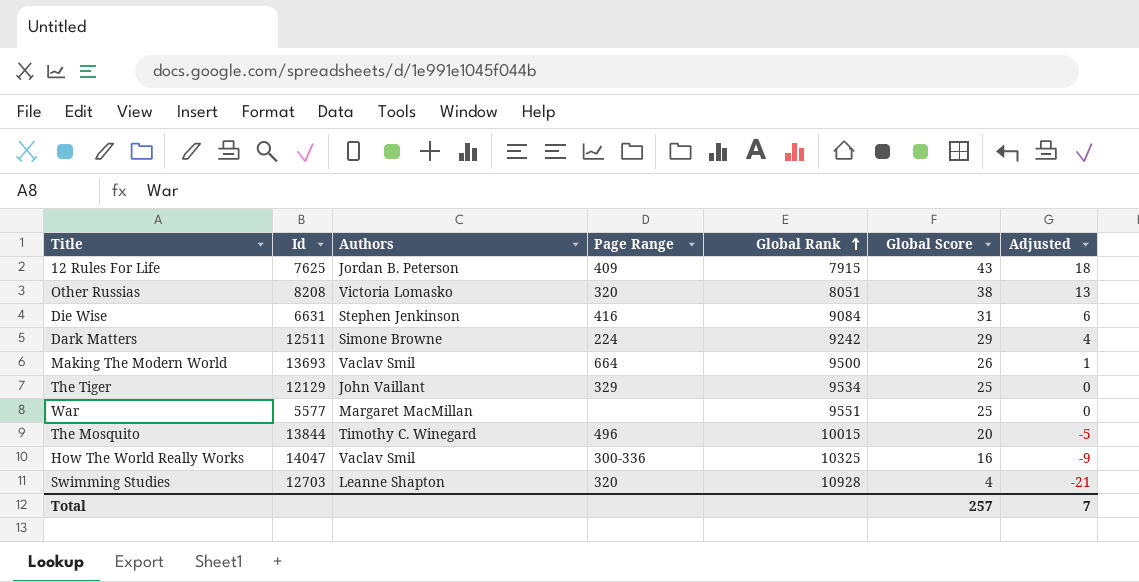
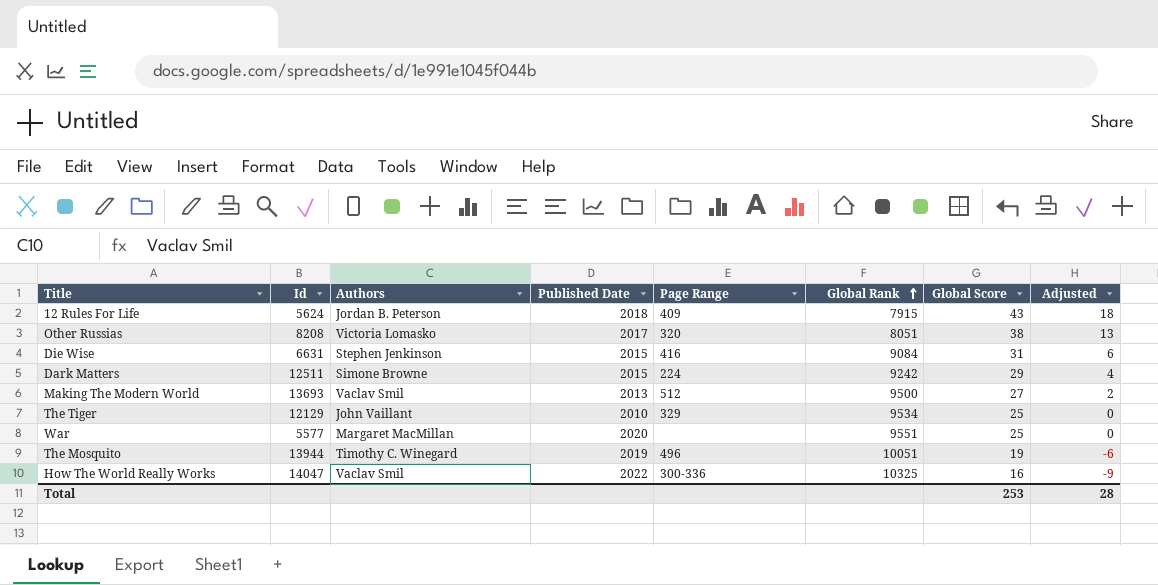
column Published Date | position: none -> 4
row Swimming Studies: 12703 | Leanne Shapton | 320 | 10928 | 4 | -21 -> none
12 Rules For Life | Id: 7625 -> 5624
Making The Modern World | Page Range: 664 -> 512
Making The Modern World | Global Score: 26 -> 27
Making The Modern World | Adjusted: 1 -> 2
The Mosquito | Id: 13844 -> 13944
The Mosquito | Global Rank: 10015 -> 10051
The Mosquito | Global Score: 20 -> 19
The Mosquito | Adjusted: -5 -> -6
Total | Global Score: 257 -> 253
Total | Adjusted: 7 -> 28

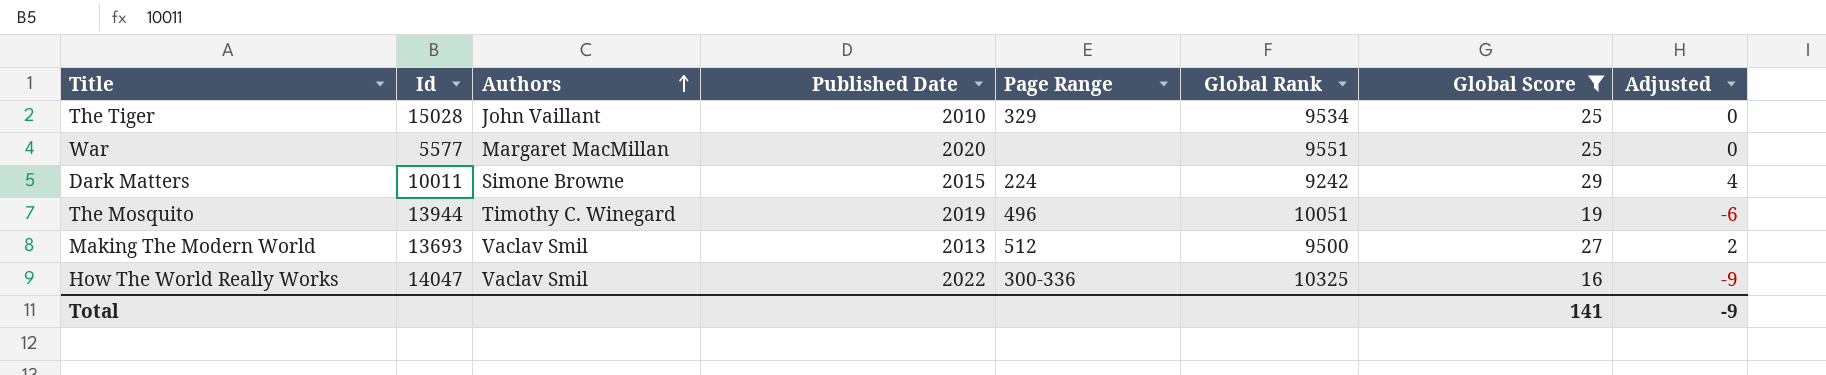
filter: none -> Global Score <= 29
row order: Global Rank ascending -> Authors ascending
The Tiger | Id: 12129 -> 15028
Dark Matters | Id: 12511 -> 10011
Total | Global Score: 253 -> 141
Total | Adjusted: 28 -> -9

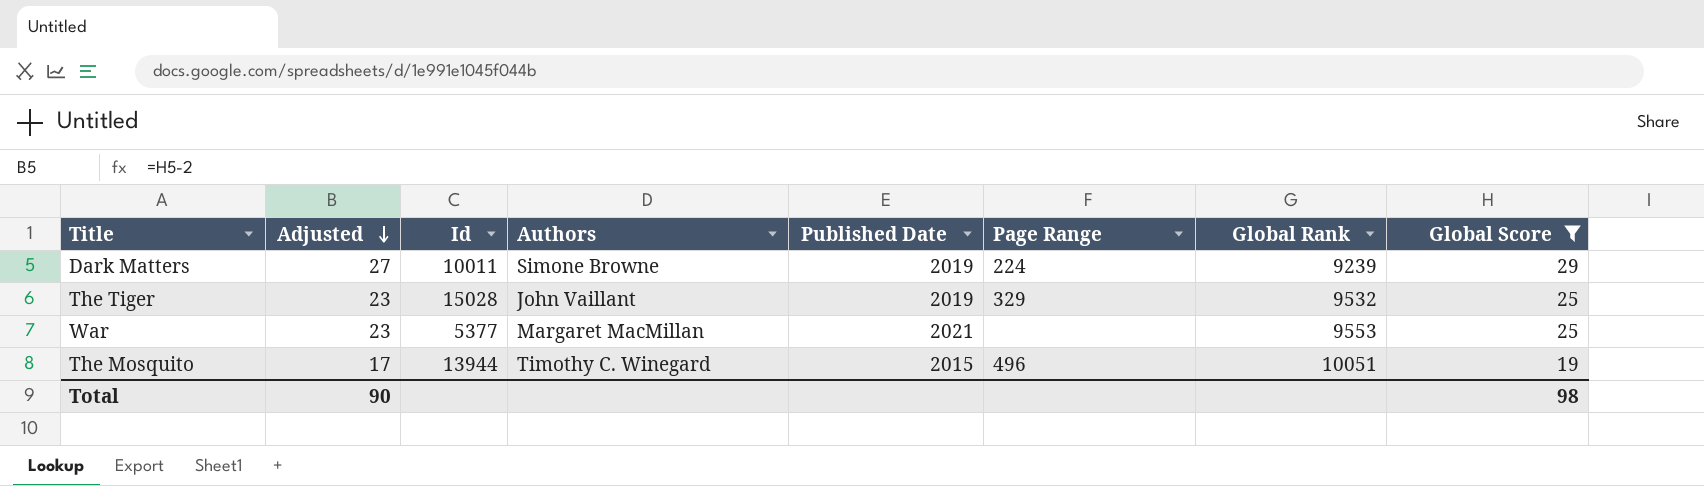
row order: Authors ascending -> Adjusted descending
column Adjusted | formula: [Global Score] - 25 -> [Global Score] - 2
column Adjusted | position: 8 -> 2
row Making The Modern World: 13693 | Vaclav Smil | 2013 | 512 | 9500 | 27 | 2 -> none
row How The World Really Works: 14047 | Vaclav Smil | 2022 | 300-336 | 10325 | 16 | -9 -> none
Dark Matters | Published Date: 2015 -> 2019
Dark Matters | Global Rank: 9242 -> 9239
The Tiger | Published Date: 2010 -> 2019
The Tiger | Global Rank: 9534 -> 9532
War | Id: 5577 -> 5377
War | Published Date: 2020 -> 2021
War | Global Rank: 9551 -> 9553
The Mosquito | Published Date: 2019 -> 2015
Total | Adjusted: -9 -> 90
Total | Global Score: 141 -> 98

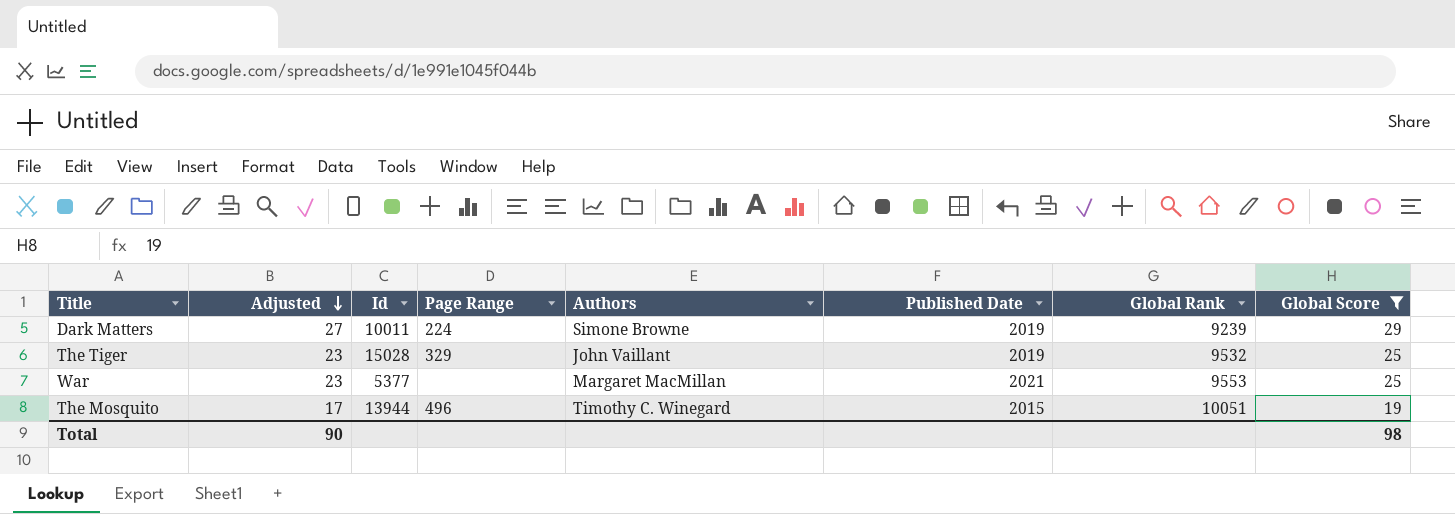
column Page Range | position: 6 -> 4

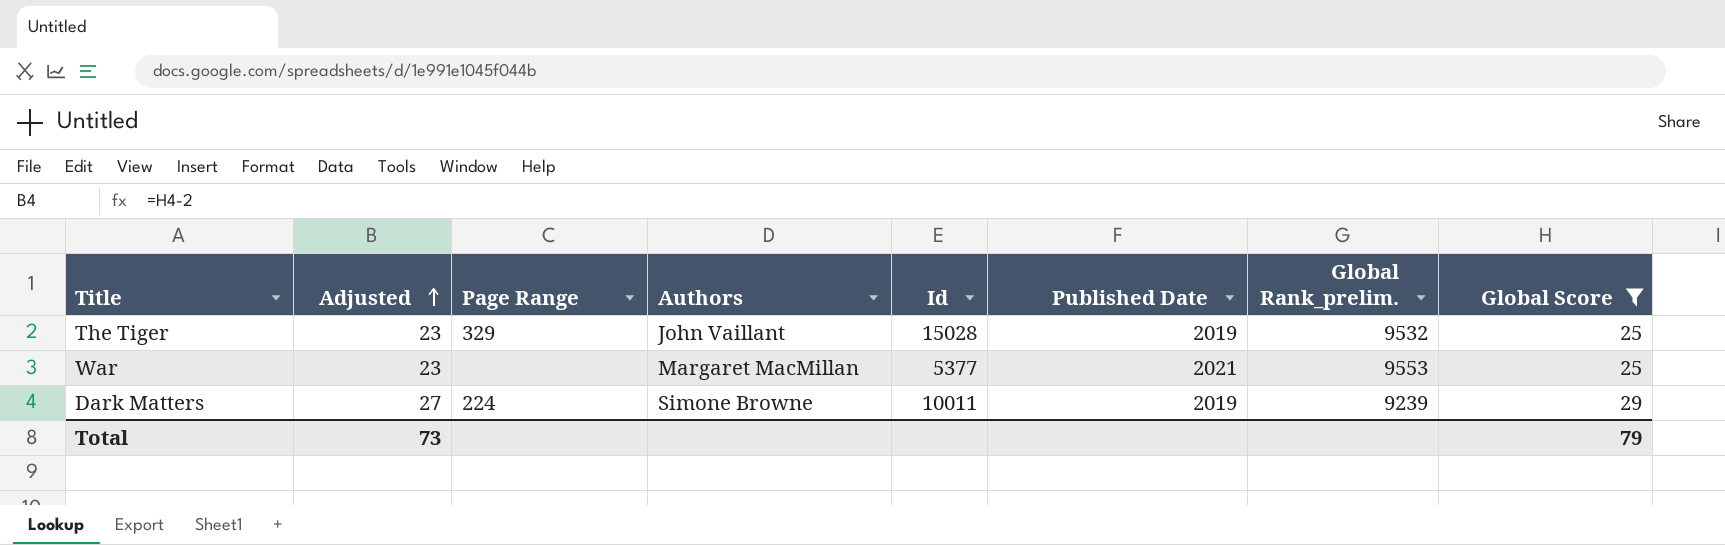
row order: Adjusted descending -> Adjusted ascending
column Id | position: 3 -> 5
column name: Global Rank -> Global Rank_prelim.
row The Mosquito: 17 | 13944 | 496 | Timothy C. Winegard | 2015 | 10051 | 19 -> none
Total | Adjusted: 90 -> 73
Total | Global Score: 98 -> 79

